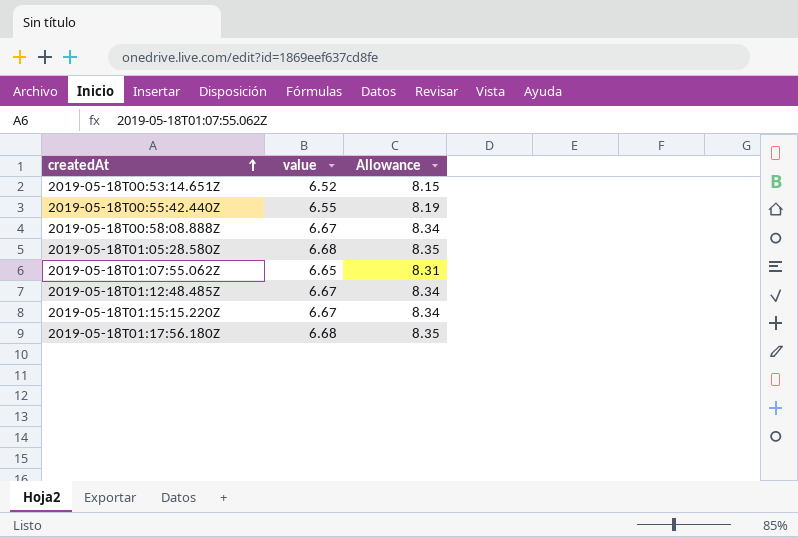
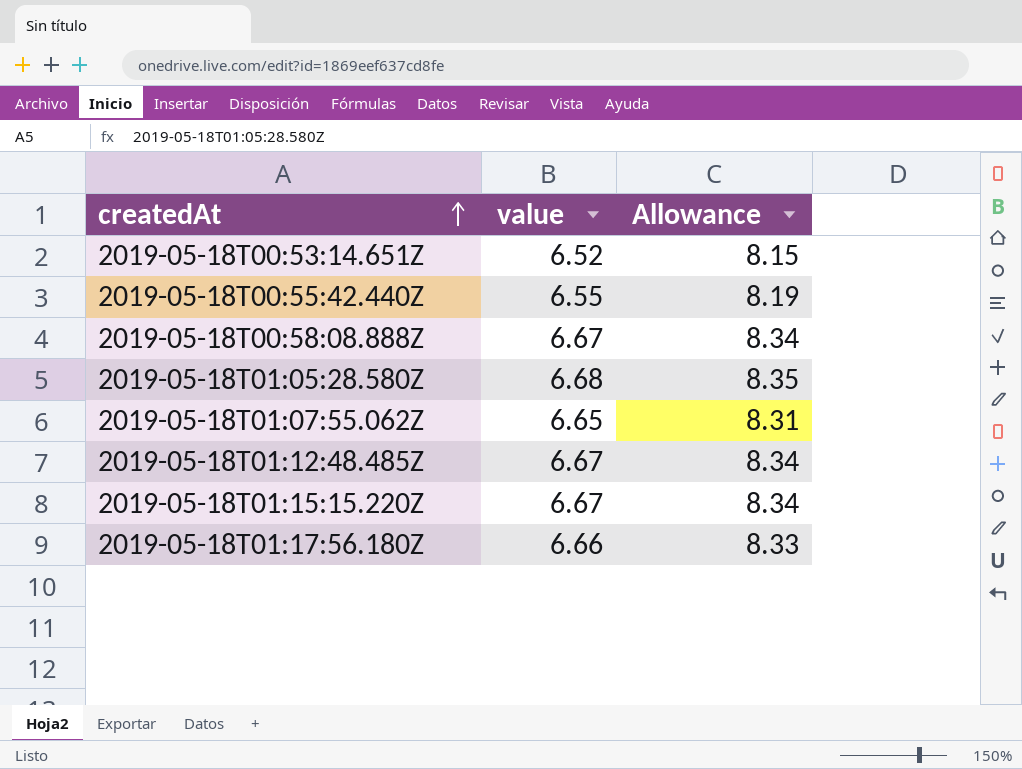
2019-05-18T01:17:56.180Z | value: 6.68 -> 6.66
2019-05-18T01:17:56.180Z | Allowance: 8.35 -> 8.33

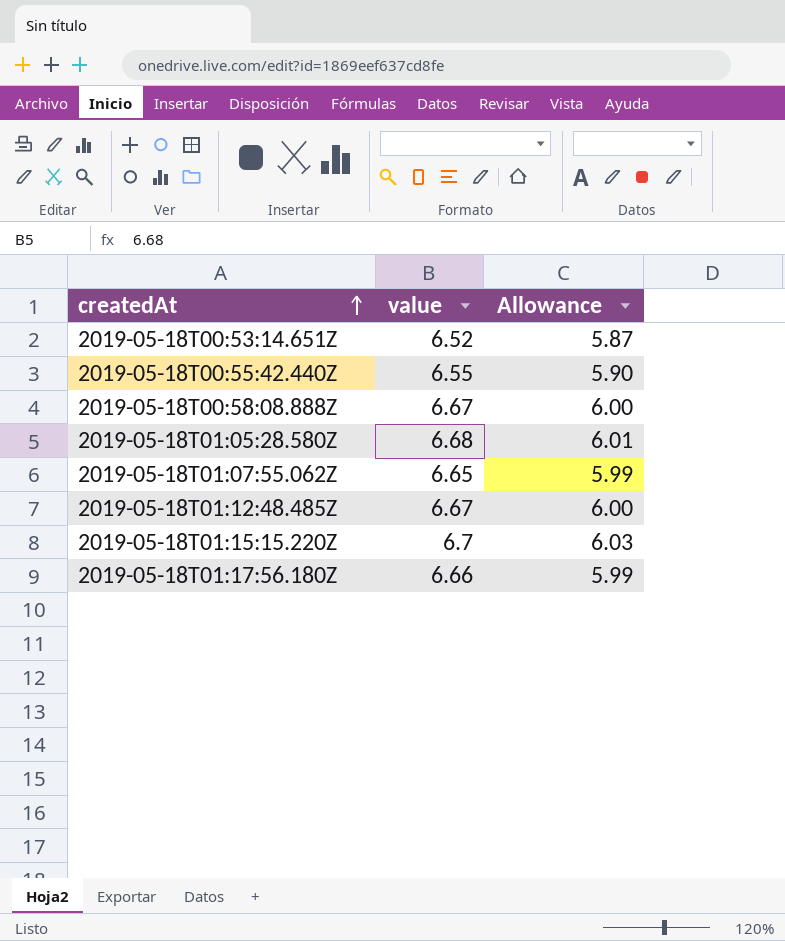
column Allowance | formula: [value] * 1.25 -> [value] * 0.9
2019-05-18T01:15:15.220Z | value: 6.67 -> 6.7

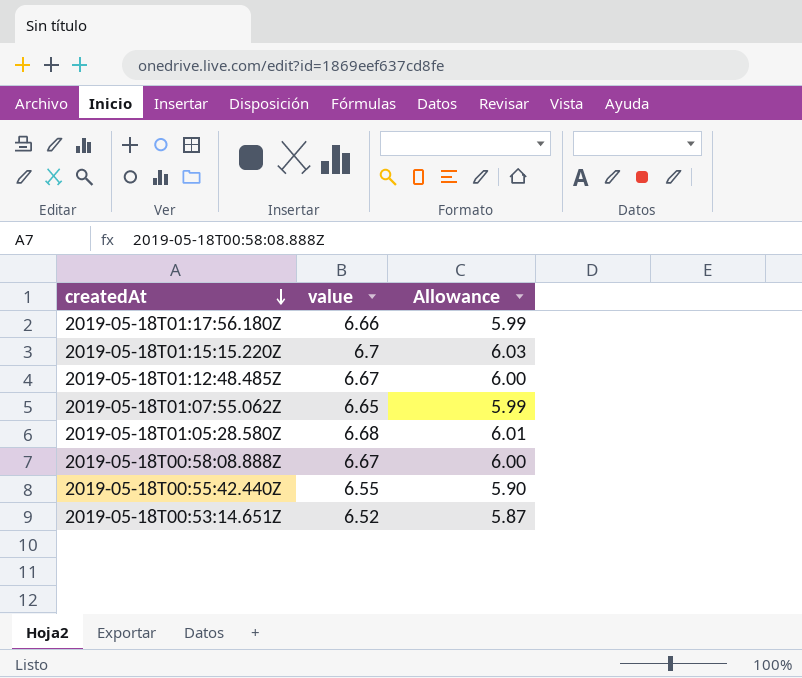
row order: createdAt ascending -> createdAt descending

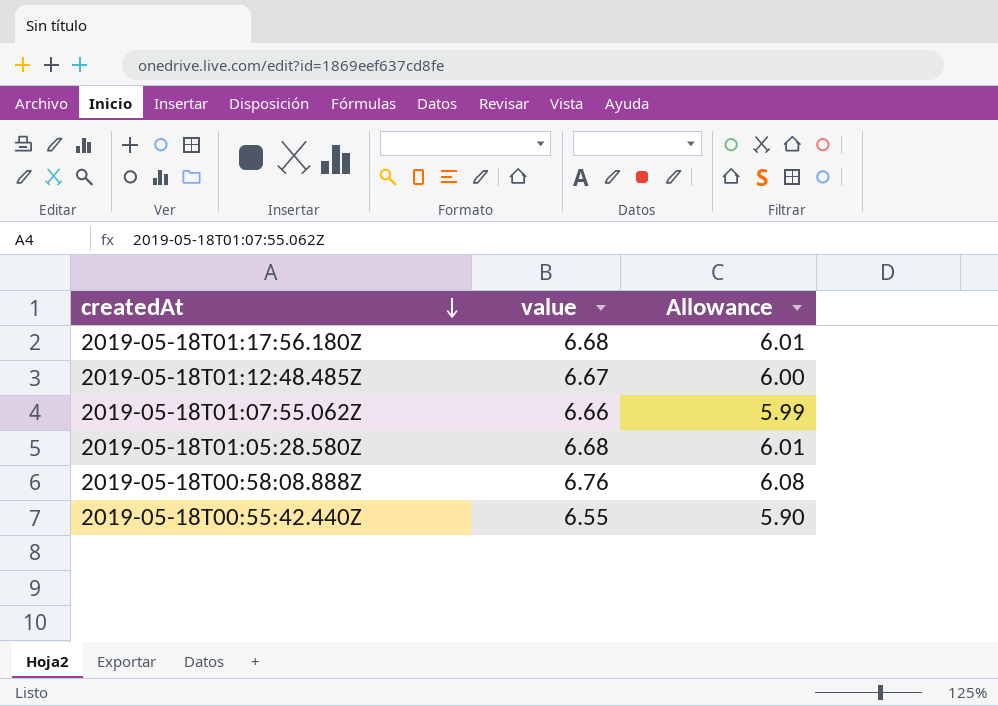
row 2019-05-18T01:15:15.220Z: 6.7 | 6.03 -> none
row 2019-05-18T00:53:14.651Z: 6.52 | 5.87 -> none
2019-05-18T01:17:56.180Z | value: 6.66 -> 6.68
2019-05-18T01:17:56.180Z | Allowance: 5.99 -> 6.01
2019-05-18T01:07:55.062Z | value: 6.65 -> 6.66
2019-05-18T00:58:08.888Z | value: 6.67 -> 6.76
2019-05-18T00:58:08.888Z | Allowance: 6.00 -> 6.08

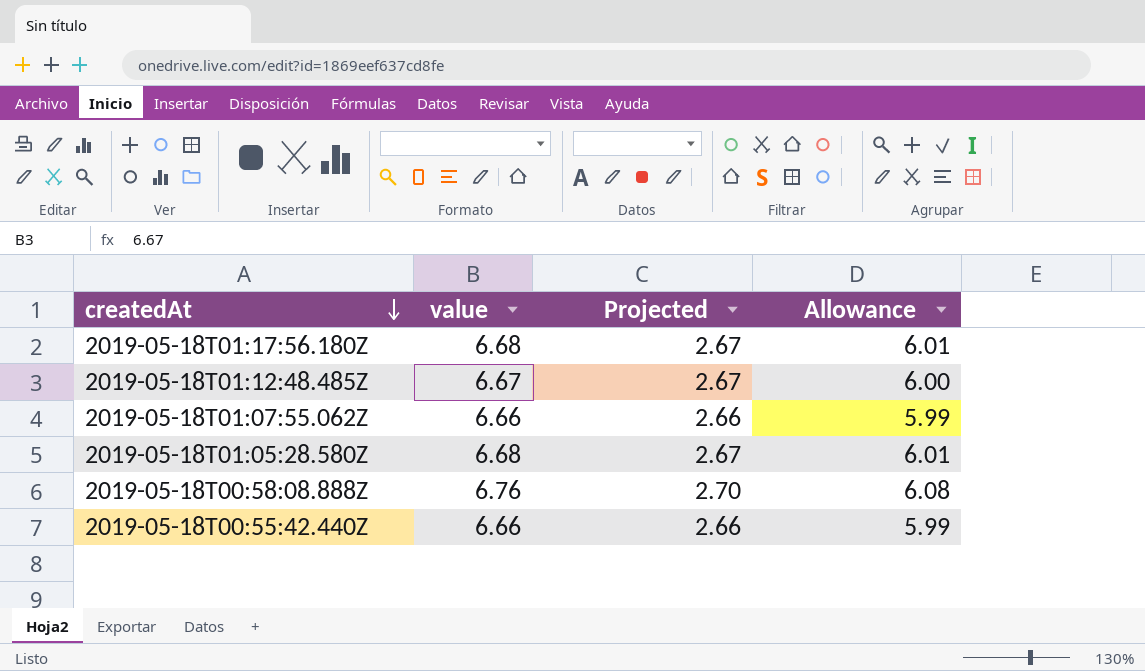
column Projected | formula: none -> [value] * 0.4
2019-05-18T00:55:42.440Z | value: 6.55 -> 6.66
2019-05-18T00:55:42.440Z | Allowance: 5.90 -> 5.99

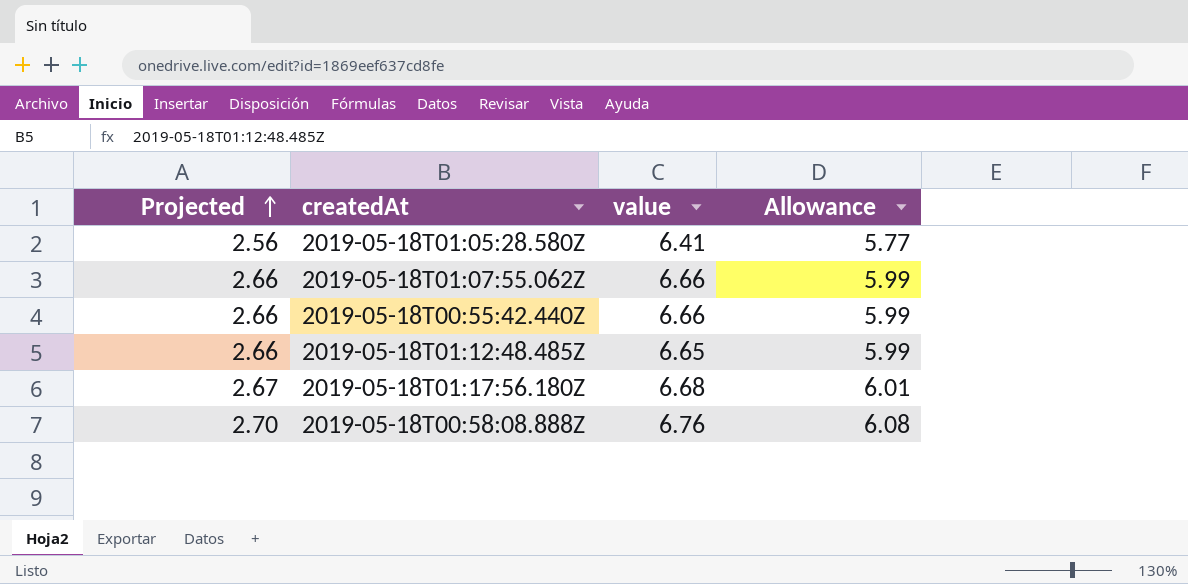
row order: createdAt descending -> Projected ascending
column Projected | position: 3 -> 1
2019-05-18T01:05:28.580Z | Projected: 2.67 -> 2.56
2019-05-18T01:05:28.580Z | value: 6.68 -> 6.41
2019-05-18T01:05:28.580Z | Allowance: 6.01 -> 5.77
2019-05-18T01:12:48.485Z | Projected: 2.67 -> 2.66
2019-05-18T01:12:48.485Z | value: 6.67 -> 6.65
2019-05-18T01:12:48.485Z | Allowance: 6.00 -> 5.99

